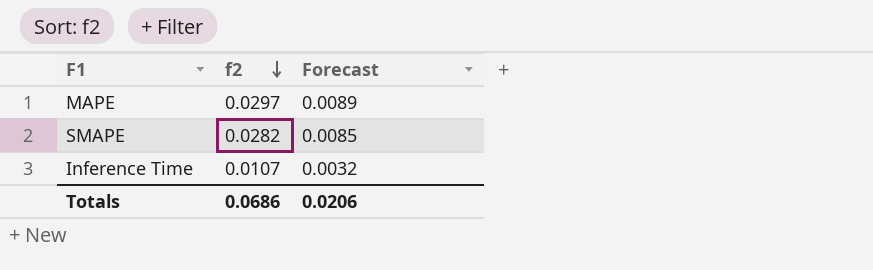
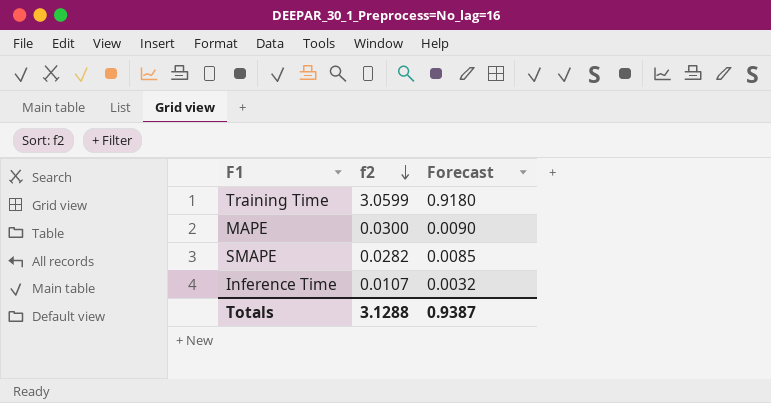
row Training Time: none -> 3.0599 | 0.9180
MAPE | f2: 0.0297 -> 0.0300
MAPE | Forecast: 0.0089 -> 0.0090
Totals | f2: 0.0686 -> 3.1288
Totals | Forecast: 0.0206 -> 0.9387

